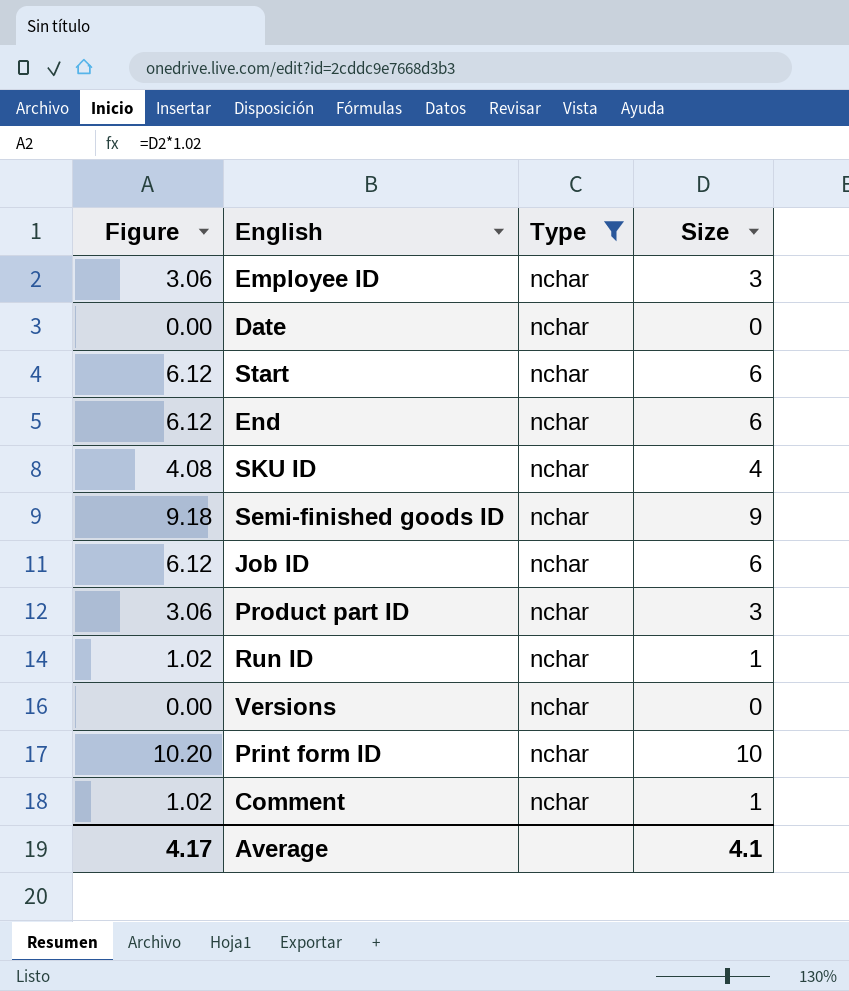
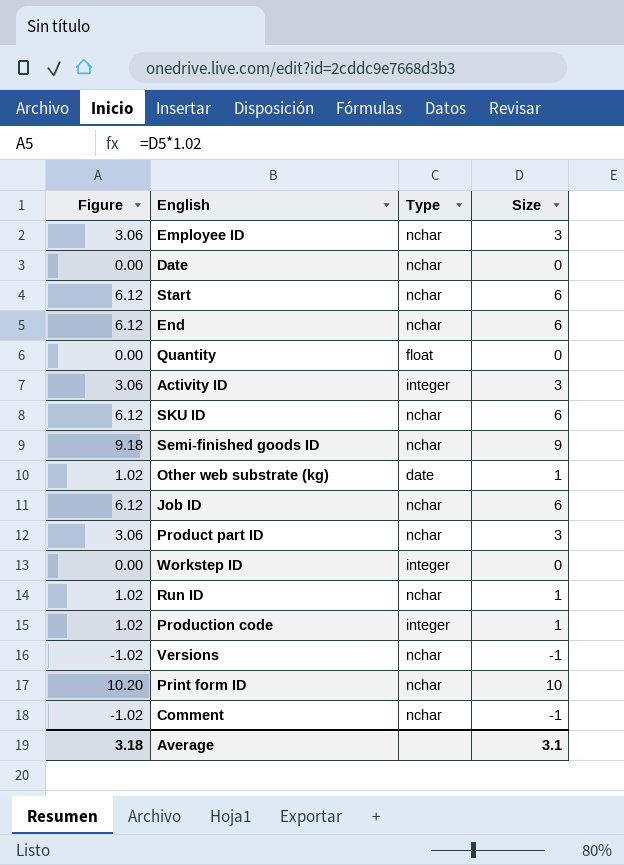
filter: Type = nchar -> none
SKU ID | Figure: 4.08 -> 6.12
SKU ID | Size: 4 -> 6
Versions | Figure: 0.00 -> -1.02
Versions | Size: 0 -> -1
Comment | Figure: 1.02 -> -1.02
Comment | Size: 1 -> -1
Average | Figure: 4.17 -> 3.18
Average | Size: 4.1 -> 3.1

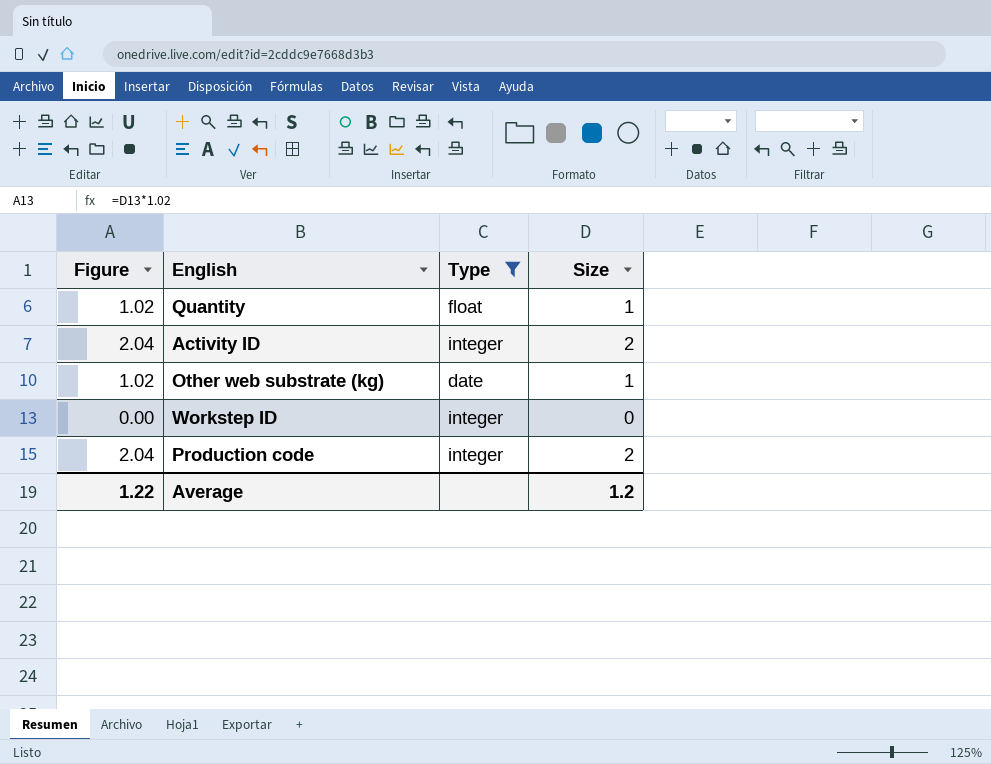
filter: none -> Type != nchar
Quantity | Figure: 0.00 -> 1.02
Quantity | Size: 0 -> 1
Activity ID | Figure: 3.06 -> 2.04
Activity ID | Size: 3 -> 2
Production code | Figure: 1.02 -> 2.04
Production code | Size: 1 -> 2
Average | Figure: 3.18 -> 1.22
Average | Size: 3.1 -> 1.2

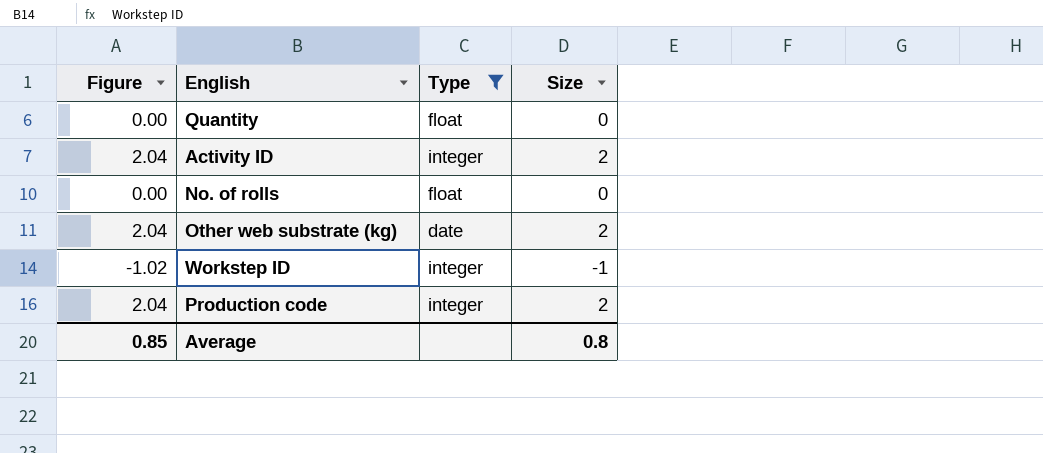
Quantity | Figure: 1.02 -> 0.00
Quantity | Size: 1 -> 0
row No. of rolls: none -> 0.00 | float | 0
Other web substrate (kg) | Figure: 1.02 -> 2.04
Other web substrate (kg) | Size: 1 -> 2
Workstep ID | Figure: 0.00 -> -1.02
Workstep ID | Size: 0 -> -1
Average | Figure: 1.22 -> 0.85
Average | Size: 1.2 -> 0.8

